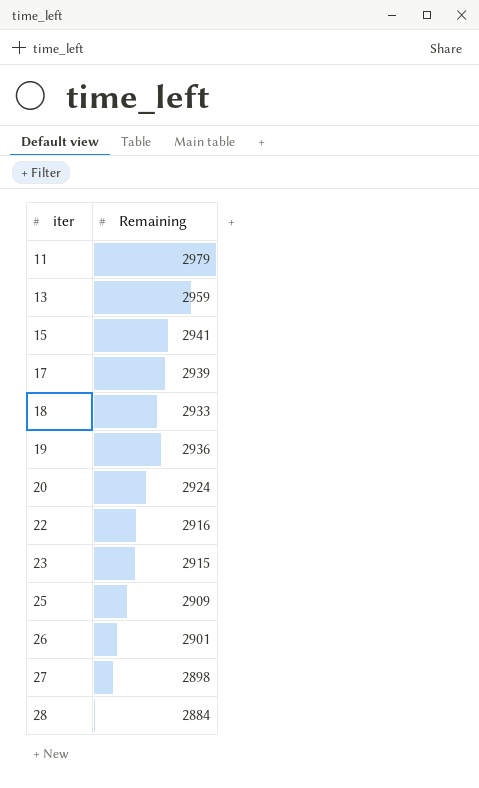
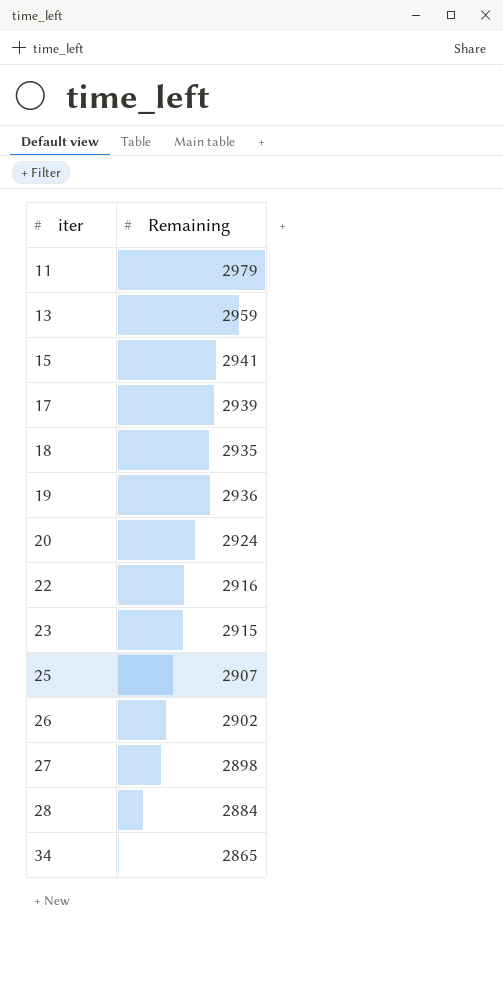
18 | Remaining: 2933 -> 2935
25 | Remaining: 2909 -> 2907
26 | Remaining: 2901 -> 2902
row 34: none -> 2865

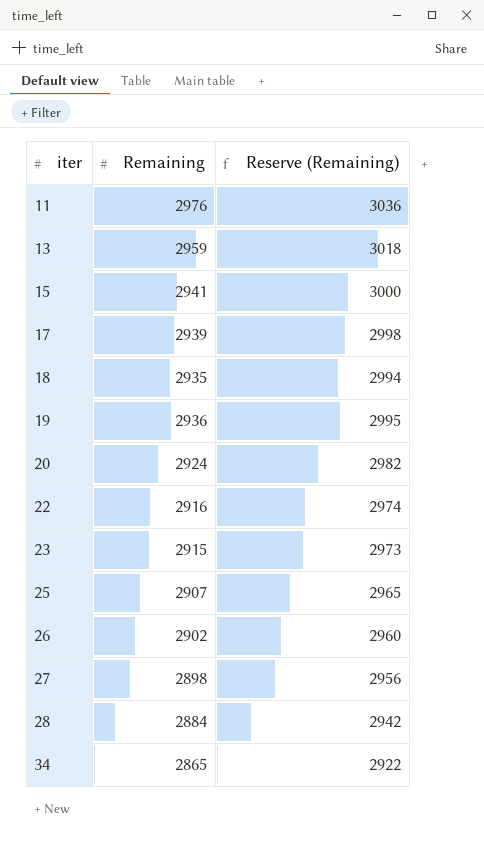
column Reserve (Remaining) | formula: none -> [Remaining] * 1.02
11 | Remaining: 2979 -> 2976

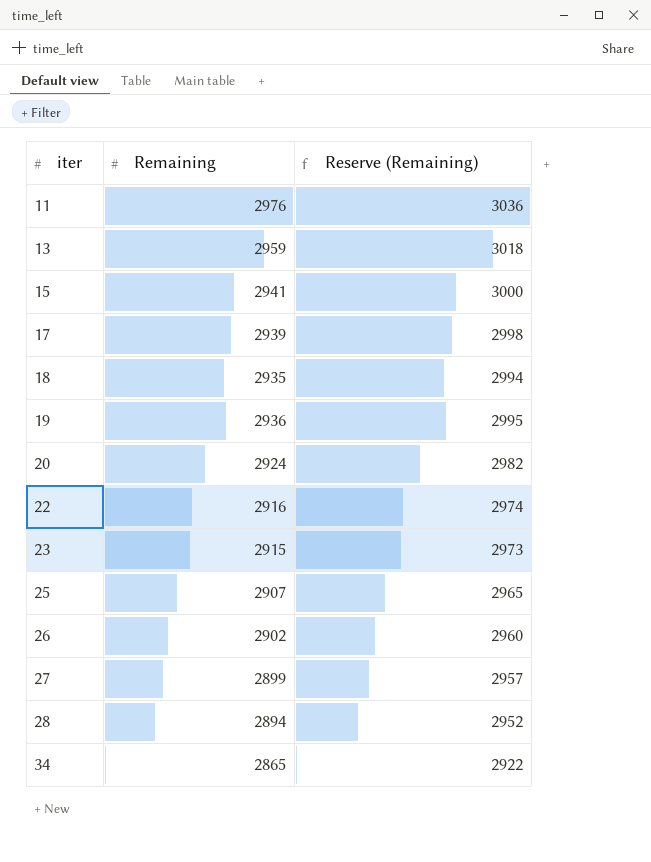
27 | Remaining: 2898 -> 2899
27 | Reserve (Remaining): 2956 -> 2957
28 | Remaining: 2884 -> 2894
28 | Reserve (Remaining): 2942 -> 2952

